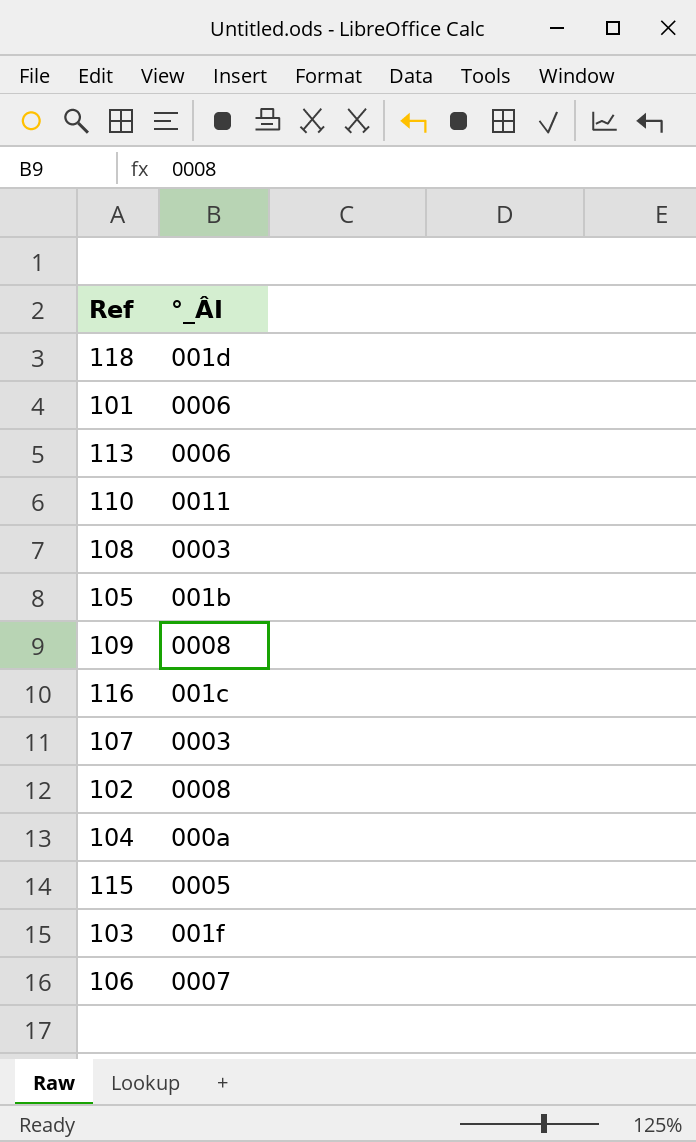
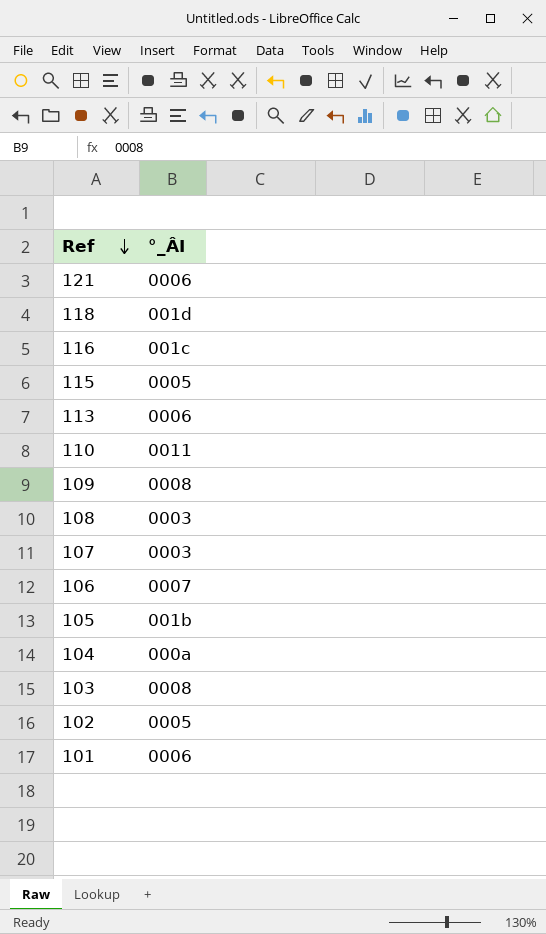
row order: none -> Ref descending
row 121: none -> 0006
103 | °_ÂI: 001f -> 0008
102 | °_ÂI: 0008 -> 0005

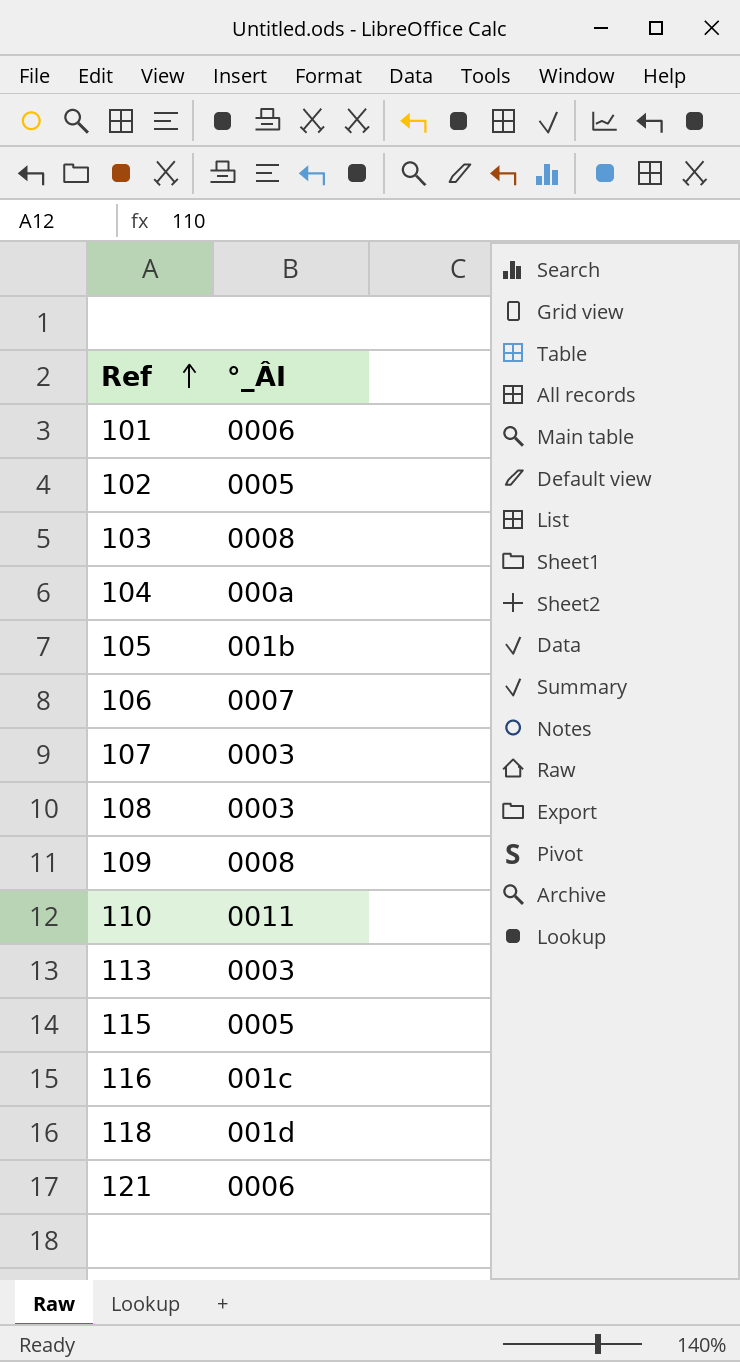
row order: Ref descending -> Ref ascending
113 | °_ÂI: 0006 -> 0003

